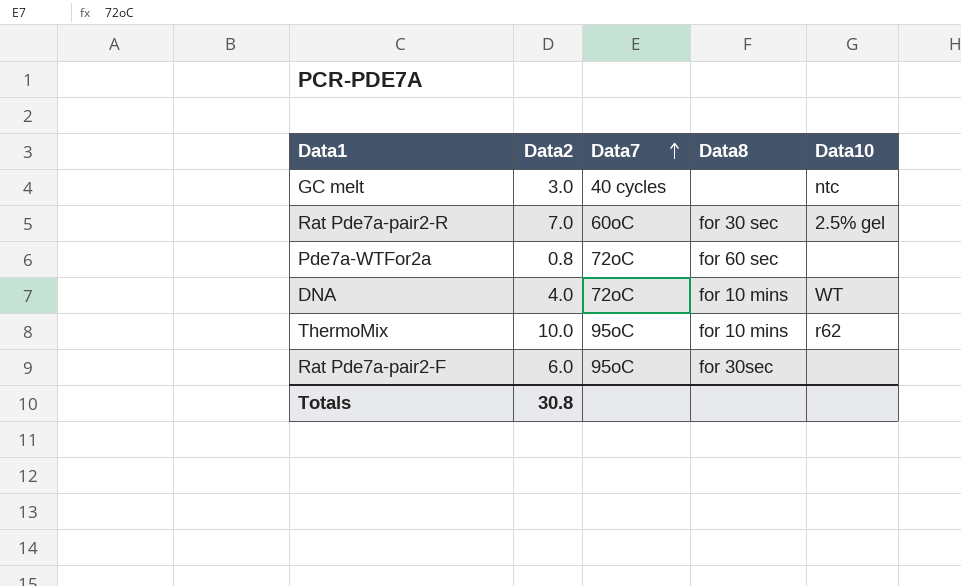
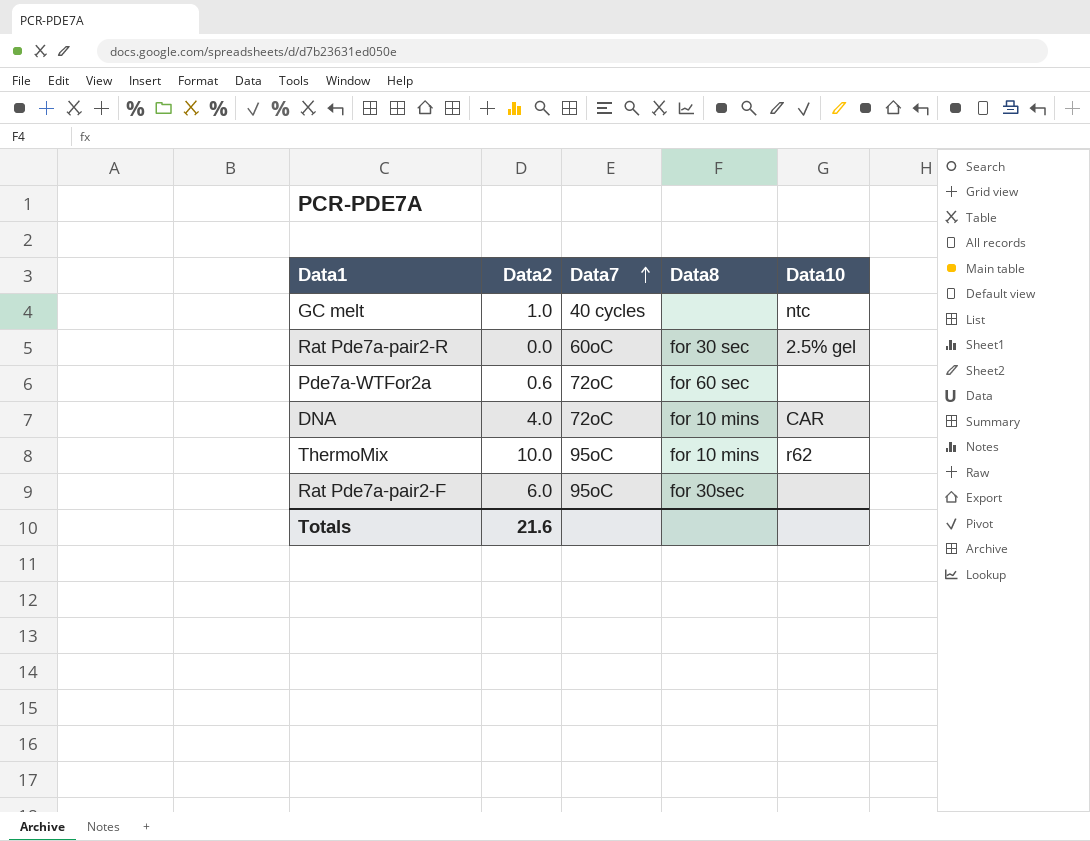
GC melt | Data2: 3.0 -> 1.0
Rat Pde7a-pair2-R | Data2: 7.0 -> 0.0
Pde7a-WTFor2a | Data2: 0.8 -> 0.6
DNA | Data10: WT -> CAR
Totals | Data2: 30.8 -> 21.6

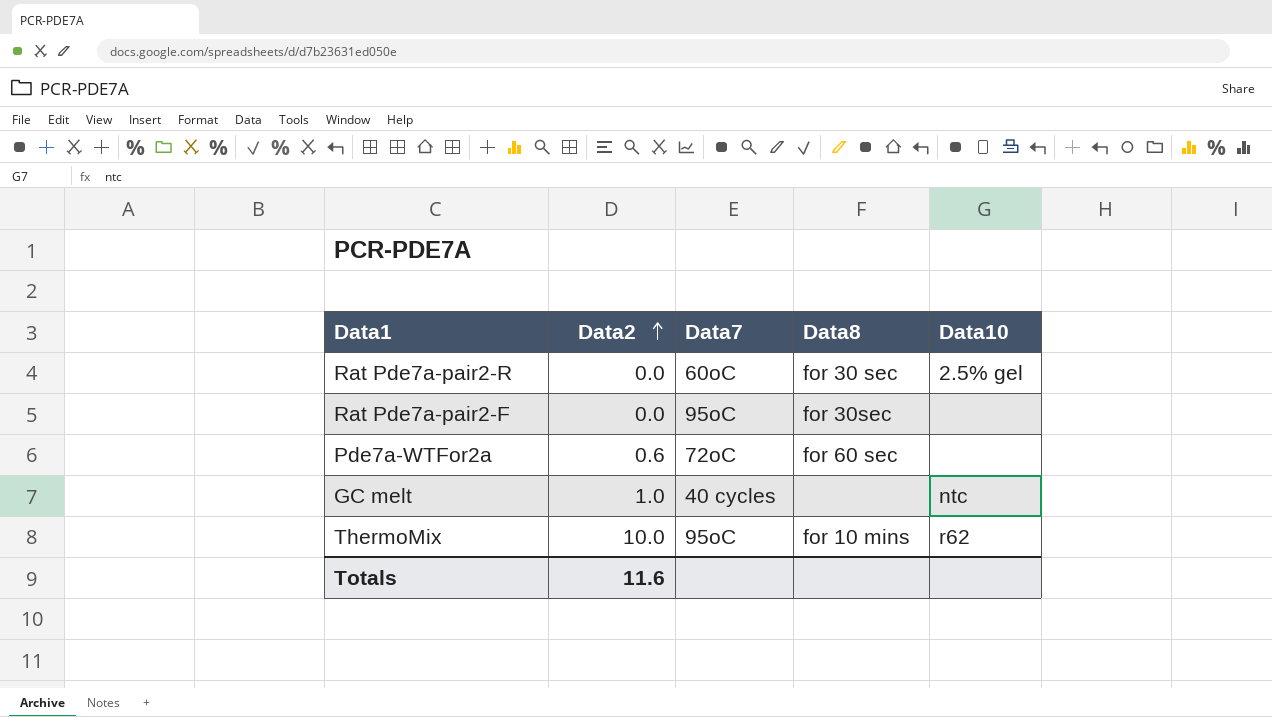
row order: Data7 ascending -> Data2 ascending
row DNA: 4.0 | 72oC | for 10 mins | CAR -> none
Rat Pde7a-pair2-F | Data2: 6.0 -> 0.0
Totals | Data2: 21.6 -> 11.6

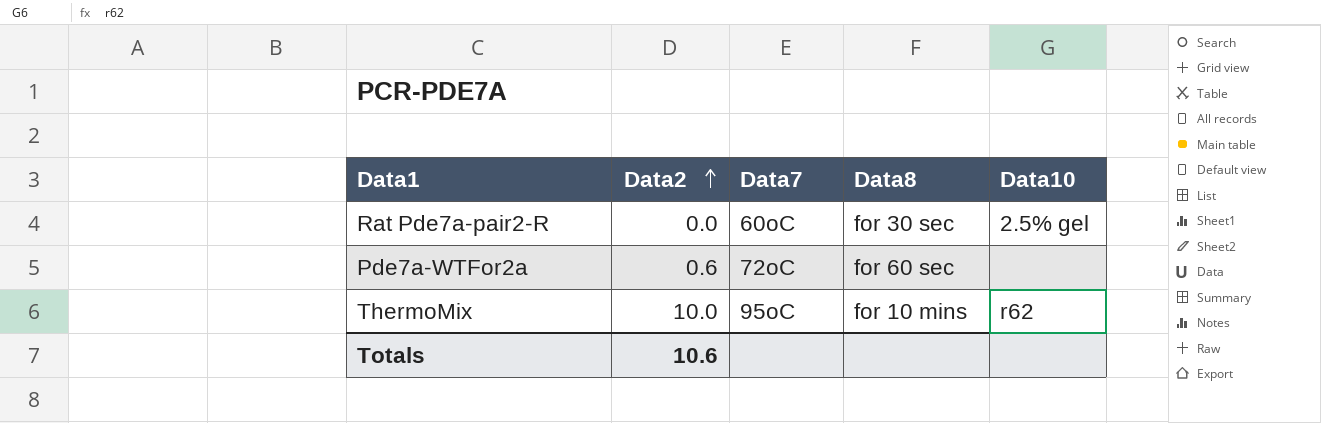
row Rat Pde7a-pair2-F: 0.0 | 95oC | for 30sec | none -> none
row GC melt: 1.0 | 40 cycles | none | ntc -> none
Totals | Data2: 11.6 -> 10.6

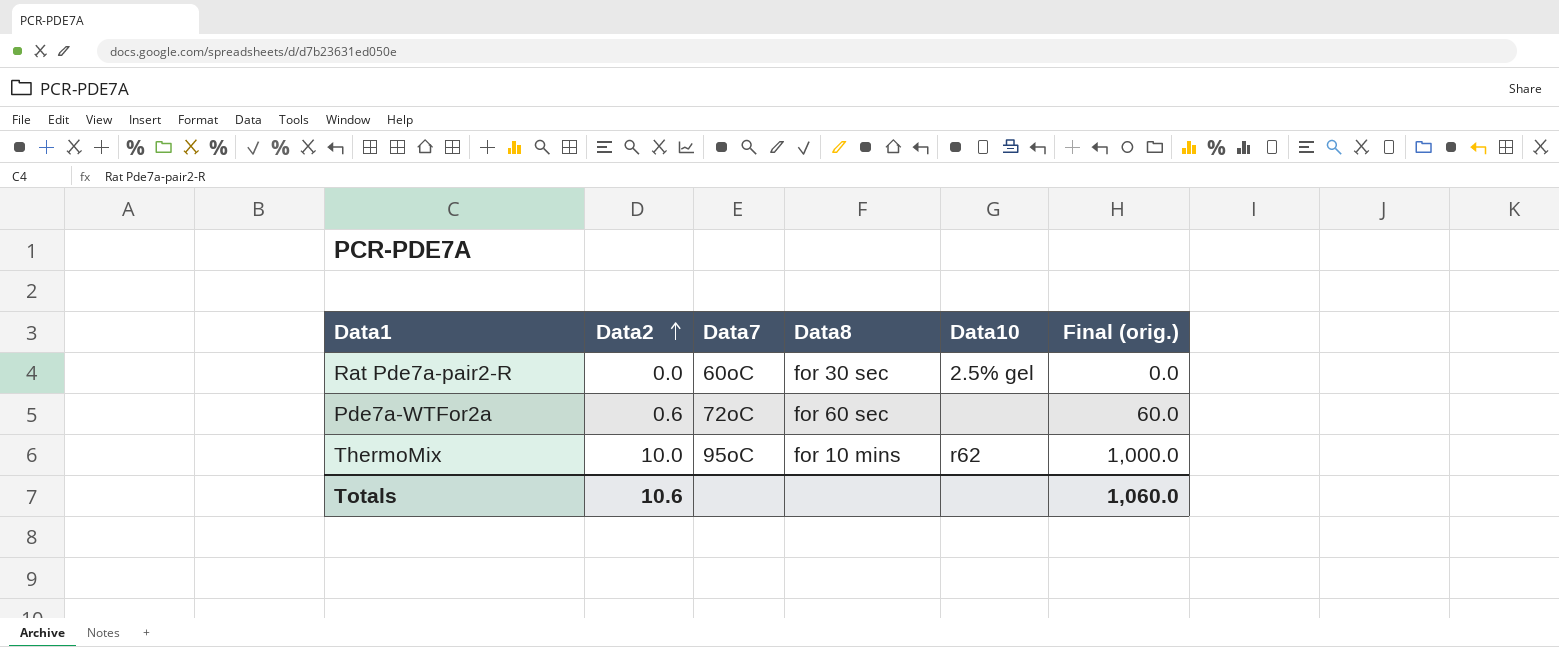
column Final (orig.) | formula: none -> [Data2] * 100

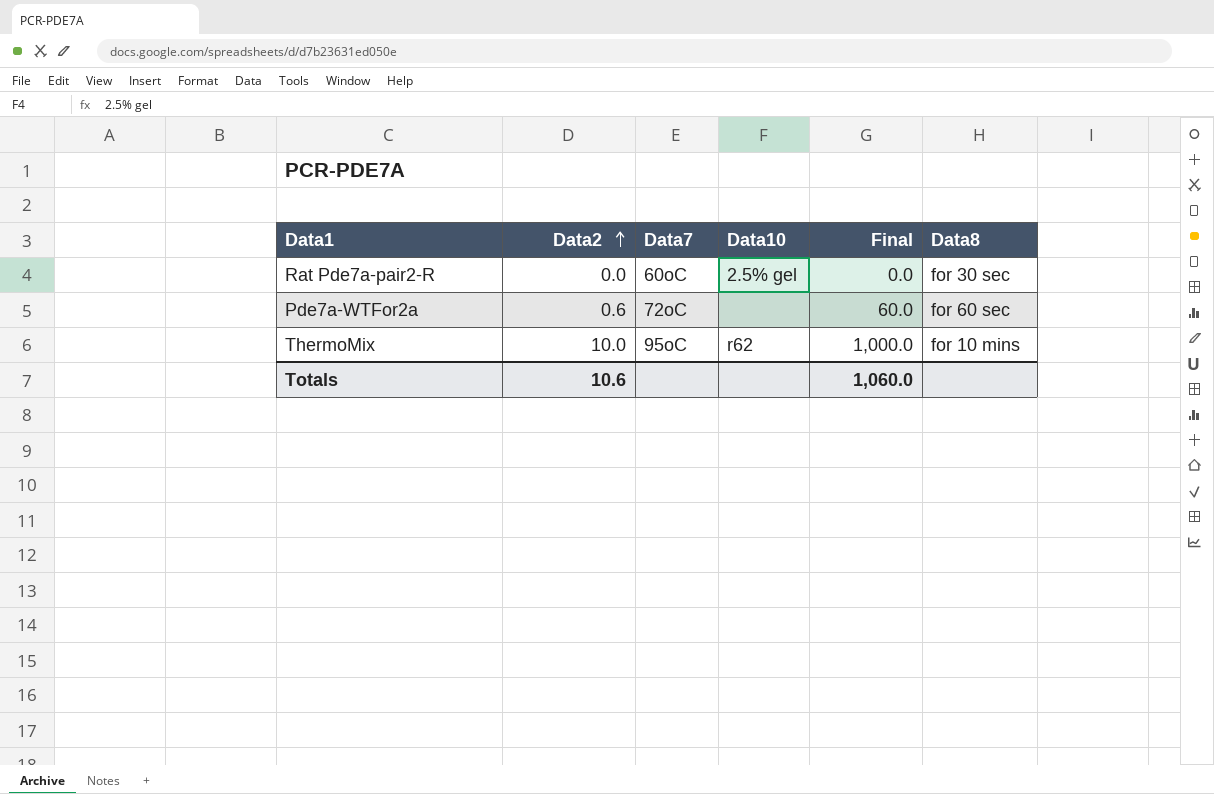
column name: Final (orig.) -> Final
column Data8 | position: 4 -> 6

